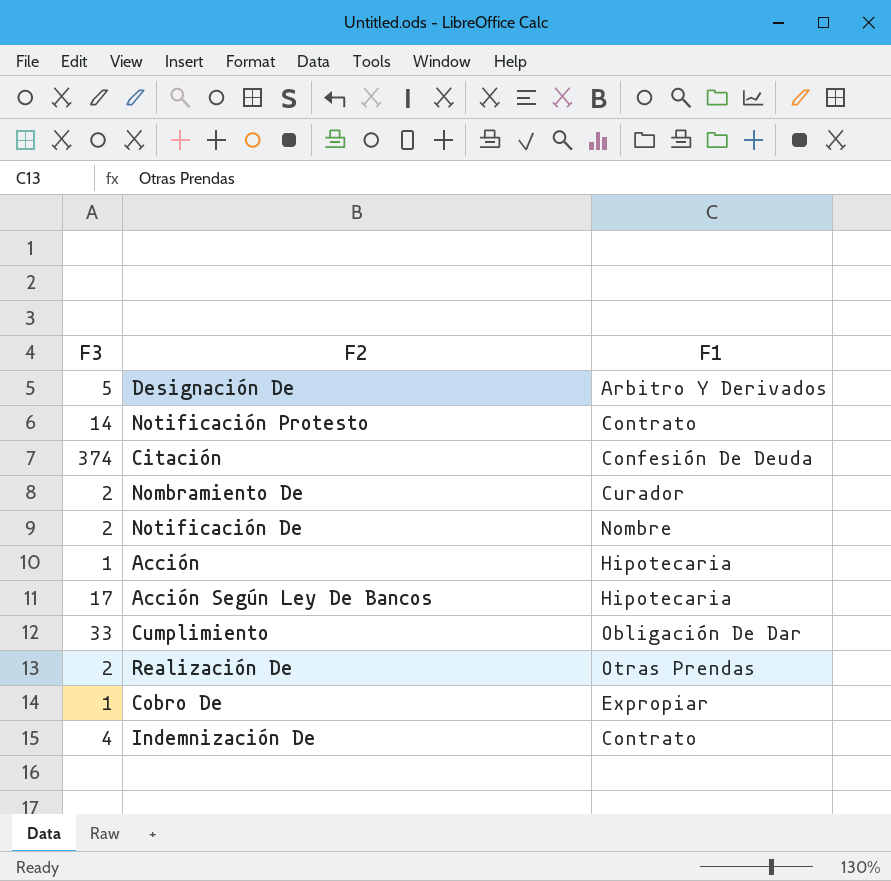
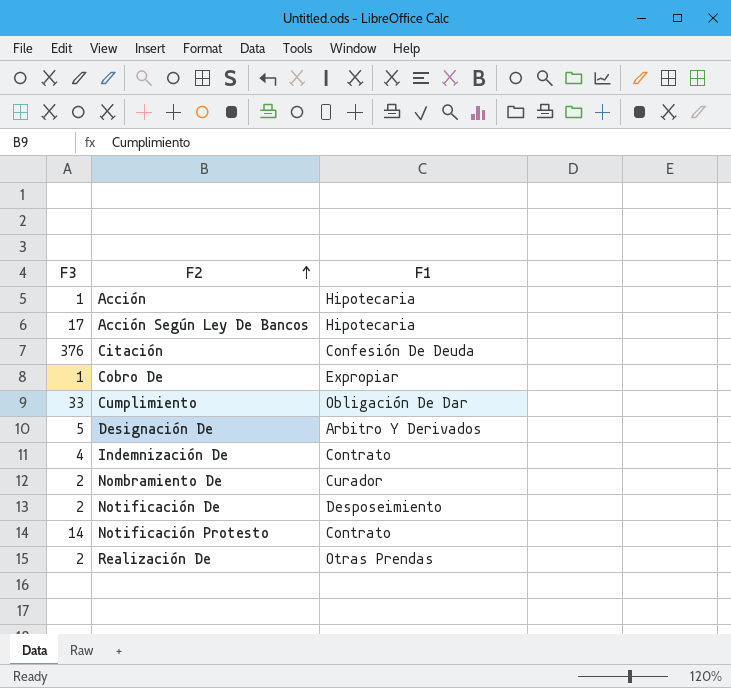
row order: none -> F2 ascending
Citación | F3: 374 -> 376
Notificación De | F1: Nombre -> Desposeimiento

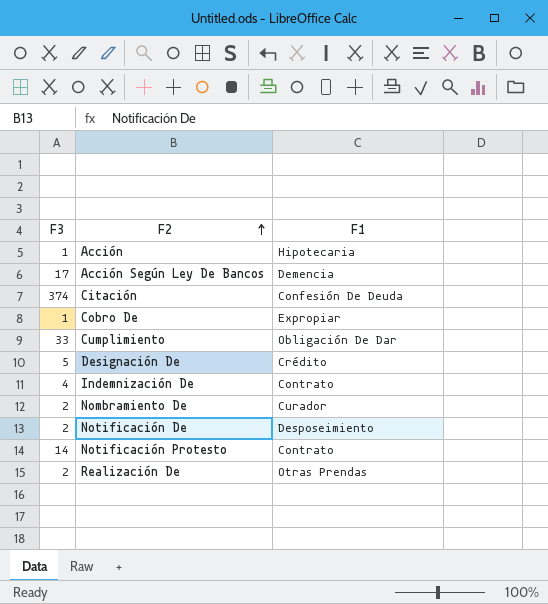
Acción Según Ley De Bancos | F1: Hipotecaria -> Demencia
Citación | F3: 376 -> 374
Designación De | F1: Arbitro Y Derivados -> Crédito

